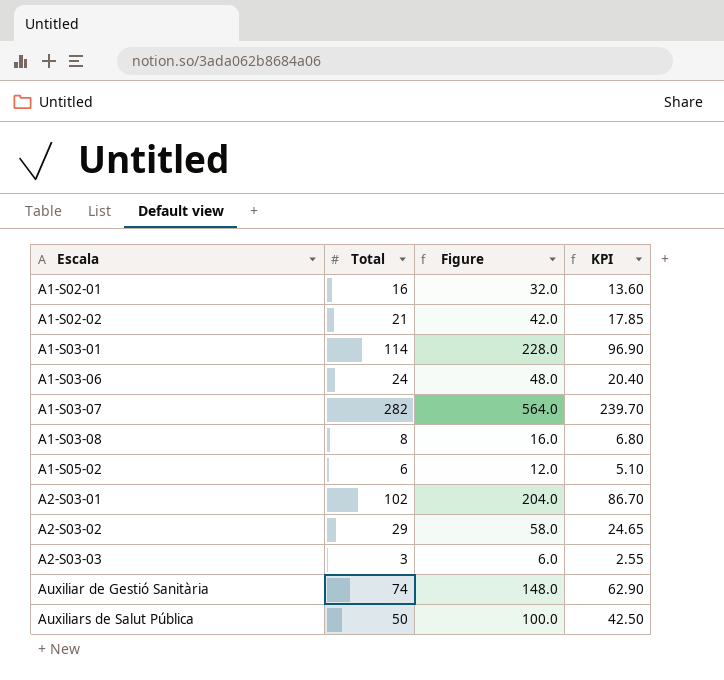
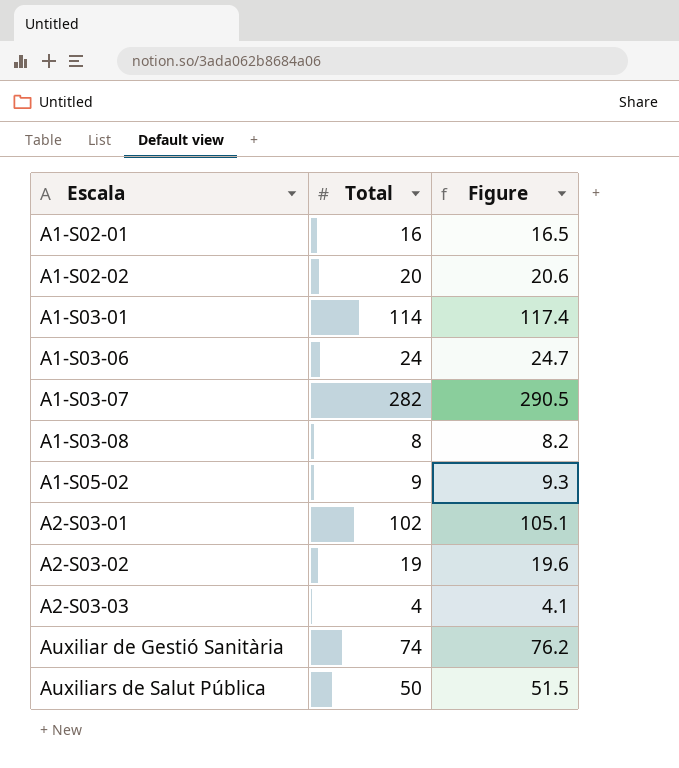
column KPI | formula: [Total] * 0.85 -> none
column Figure | formula: [Total] * 2 -> [Total] * 1.03
A1-S02-02 | Total: 21 -> 20
A1-S05-02 | Total: 6 -> 9
A2-S03-02 | Total: 29 -> 19
A2-S03-03 | Total: 3 -> 4

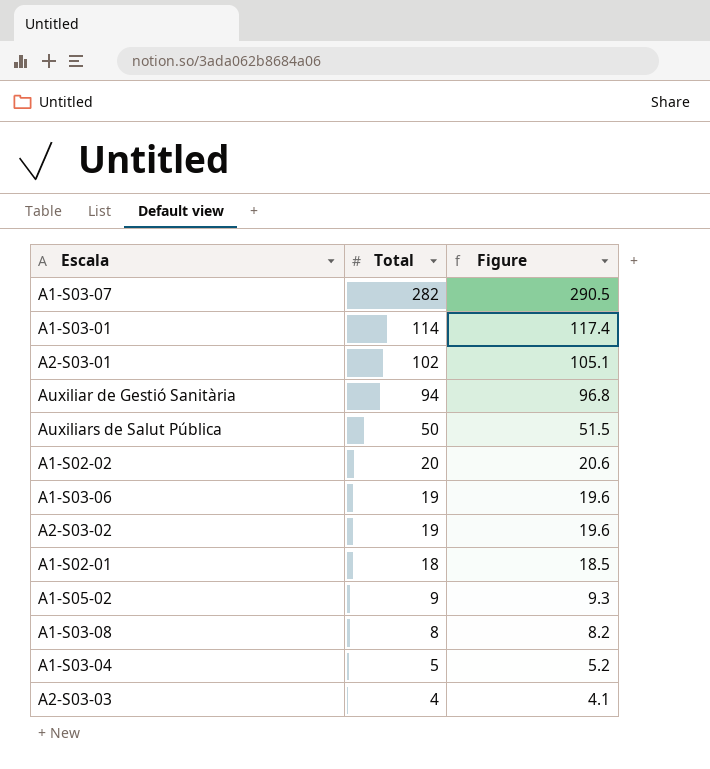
row order: Escala ascending -> Total descending
Auxiliar de Gestió Sanitària | Total: 74 -> 94
Auxiliar de Gestió Sanitària | Figure: 76.2 -> 96.8
A1-S03-06 | Total: 24 -> 19
A1-S03-06 | Figure: 24.7 -> 19.6
A1-S02-01 | Total: 16 -> 18
A1-S02-01 | Figure: 16.5 -> 18.5
row A1-S03-04: none -> 5 | 5.2

